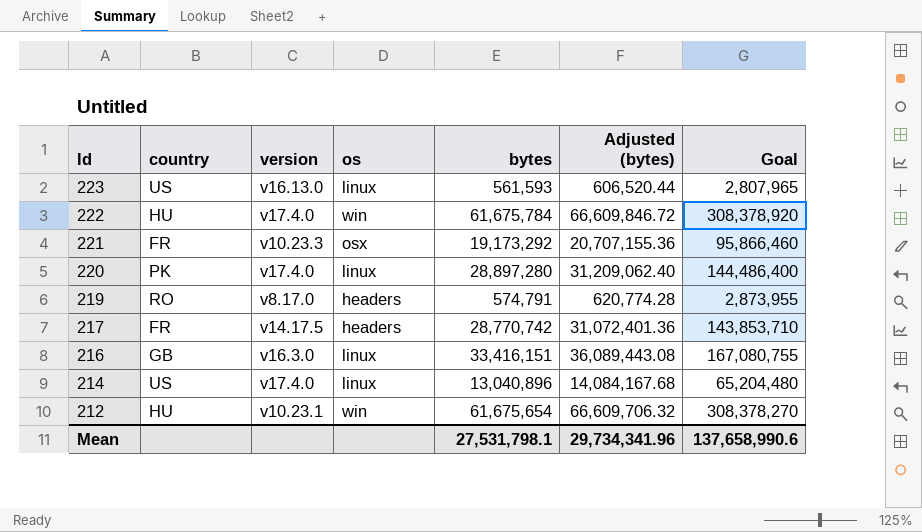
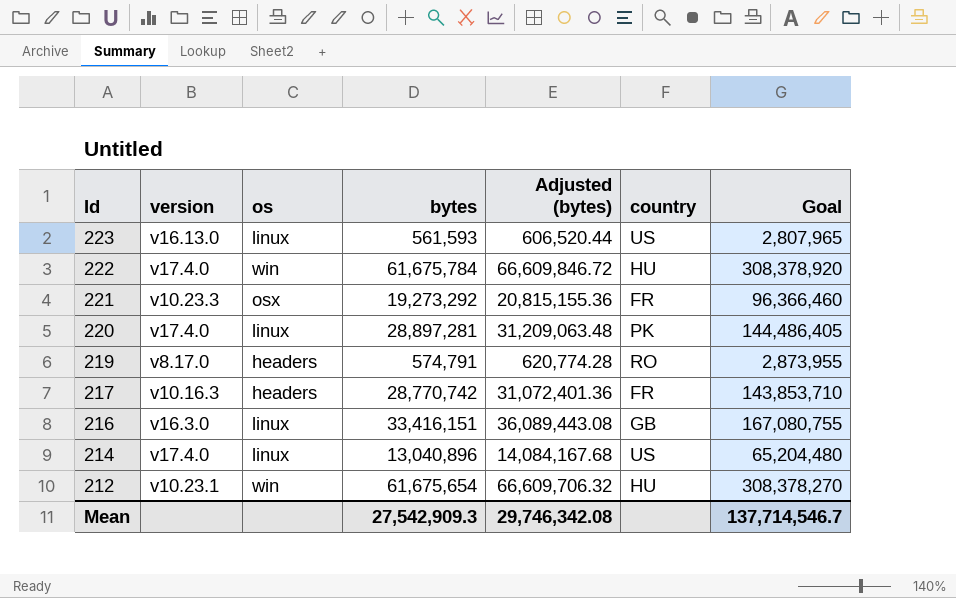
column country | position: 2 -> 6
221 | bytes: 19,173,292 -> 19,273,292
221 | Adjusted (bytes): 20,707,155.36 -> 20,815,155.36
221 | Goal: 95,866,460 -> 96,366,460
220 | bytes: 28,897,280 -> 28,897,281
220 | Adjusted (bytes): 31,209,062.40 -> 31,209,063.48
220 | Goal: 144,486,400 -> 144,486,405
217 | version: v14.17.5 -> v10.16.3
Mean | bytes: 27,531,798.1 -> 27,542,909.3
Mean | Adjusted (bytes): 29,734,341.96 -> 29,746,342.08
Mean | Goal: 137,658,990.6 -> 137,714,546.7

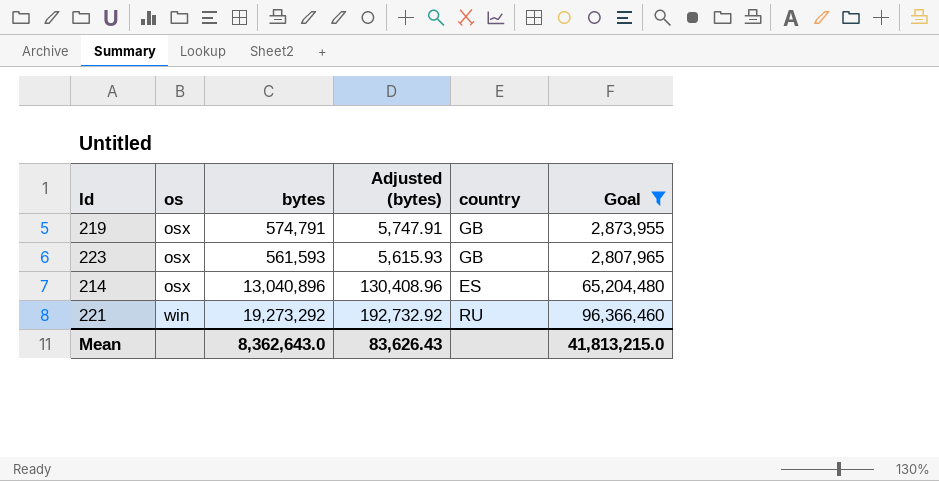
filter: none -> Goal <= 96,366,460
row order: Id descending -> os ascending
column version | position: 2 -> none
column Adjusted (bytes) | formula: [bytes] * 1.08 -> [bytes] * 0.01
219 | os: headers -> osx
219 | country: RO -> GB
223 | os: linux -> osx
223 | country: US -> GB
214 | os: linux -> osx
214 | country: US -> ES
221 | os: osx -> win
221 | country: FR -> RU
Mean | bytes: 27,542,909.3 -> 8,362,643.0
Mean | Adjusted (bytes): 29,746,342.08 -> 83,626.43
Mean | Goal: 137,714,546.7 -> 41,813,215.0

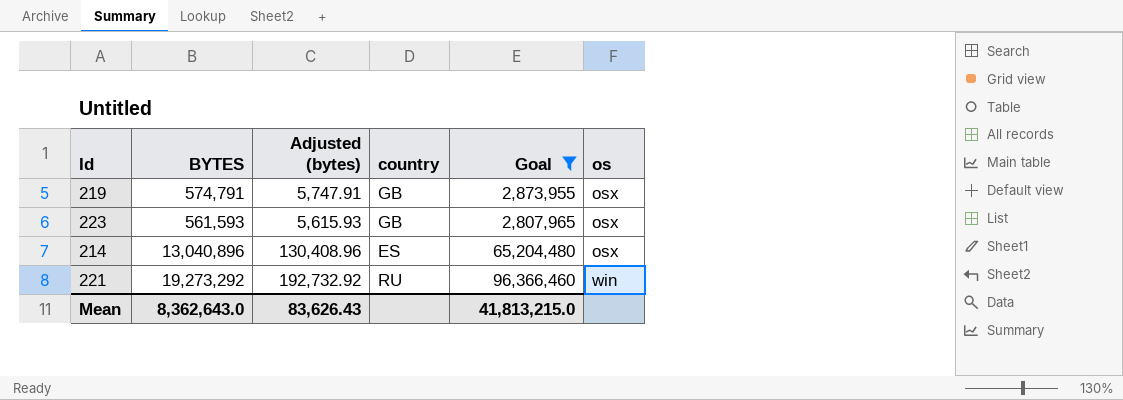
column name: bytes -> BYTES
column os | position: 2 -> 6

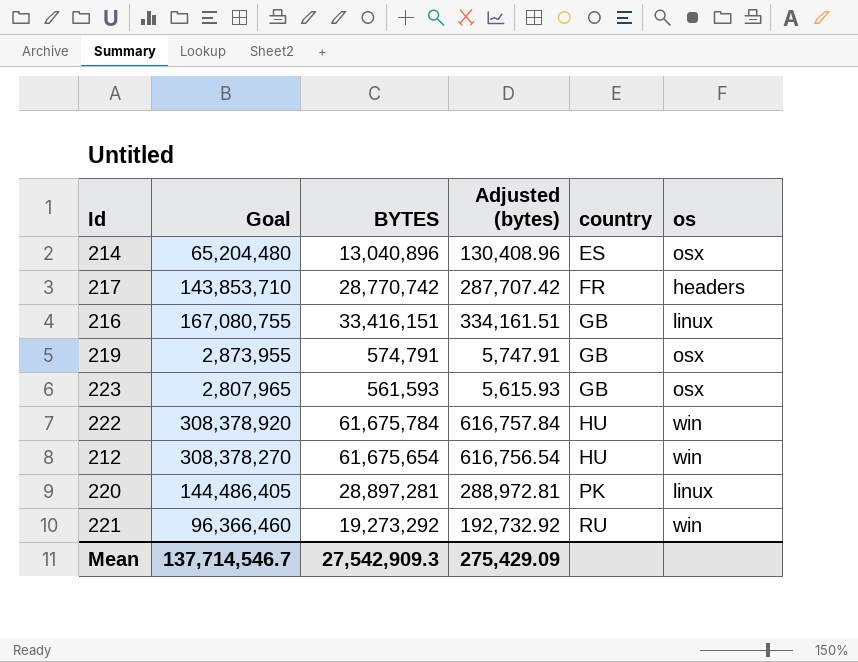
filter: Goal <= 96,366,460 -> none
row order: os ascending -> country ascending
column Goal | position: 5 -> 2
Mean | Goal: 41,813,215.0 -> 137,714,546.7
Mean | BYTES: 8,362,643.0 -> 27,542,909.3
Mean | Adjusted (bytes): 83,626.43 -> 275,429.09

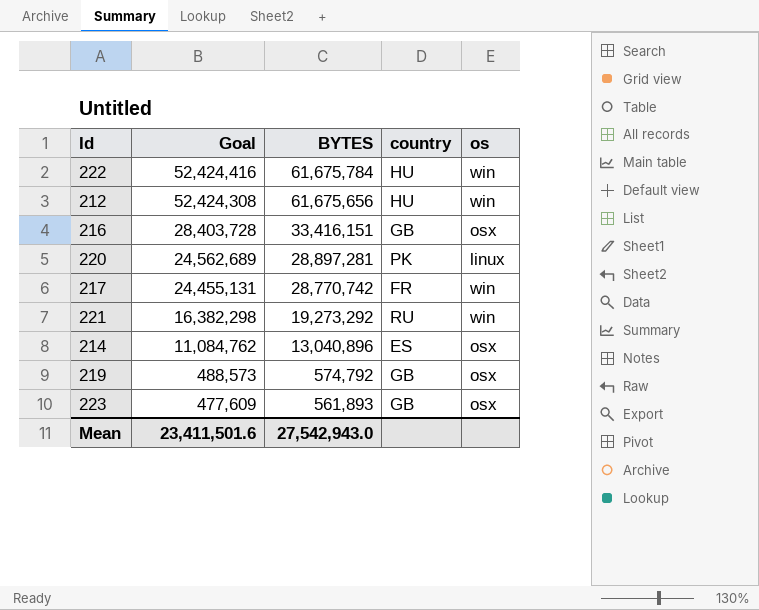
row order: country ascending -> Goal descending
column Adjusted (bytes) | formula: [BYTES] * 0.01 -> none
column Goal | formula: [BYTES] * 5 -> [BYTES] * 0.85
212 | BYTES: 61,675,654 -> 61,675,656
216 | os: linux -> osx
217 | os: headers -> win
219 | BYTES: 574,791 -> 574,792
223 | BYTES: 561,593 -> 561,893
Mean | Goal: 137,714,546.7 -> 23,411,501.6
Mean | BYTES: 27,542,909.3 -> 27,542,943.0

